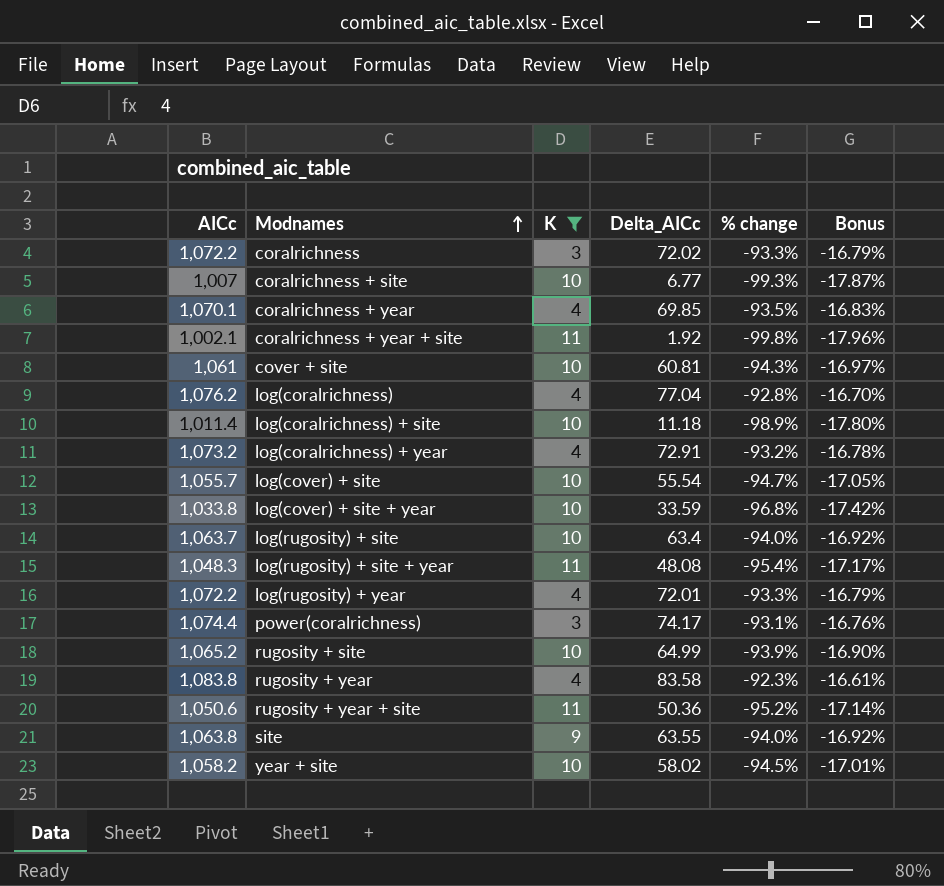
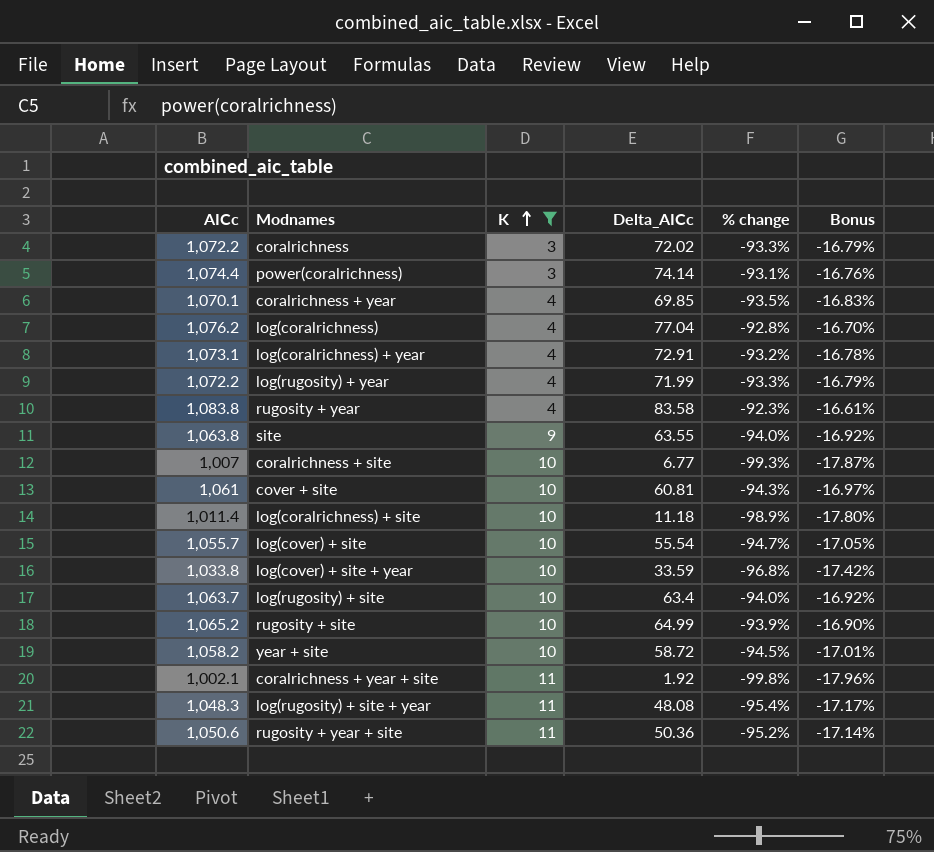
row order: Modnames ascending -> K ascending
power(coralrichness) | Delta_AICc: 74.17 -> 74.14
log(coralrichness) + year | AICc: 1,073.2 -> 1,073.1
log(rugosity) + year | Delta_AICc: 72.01 -> 71.99
year + site | Delta_AICc: 58.02 -> 58.72

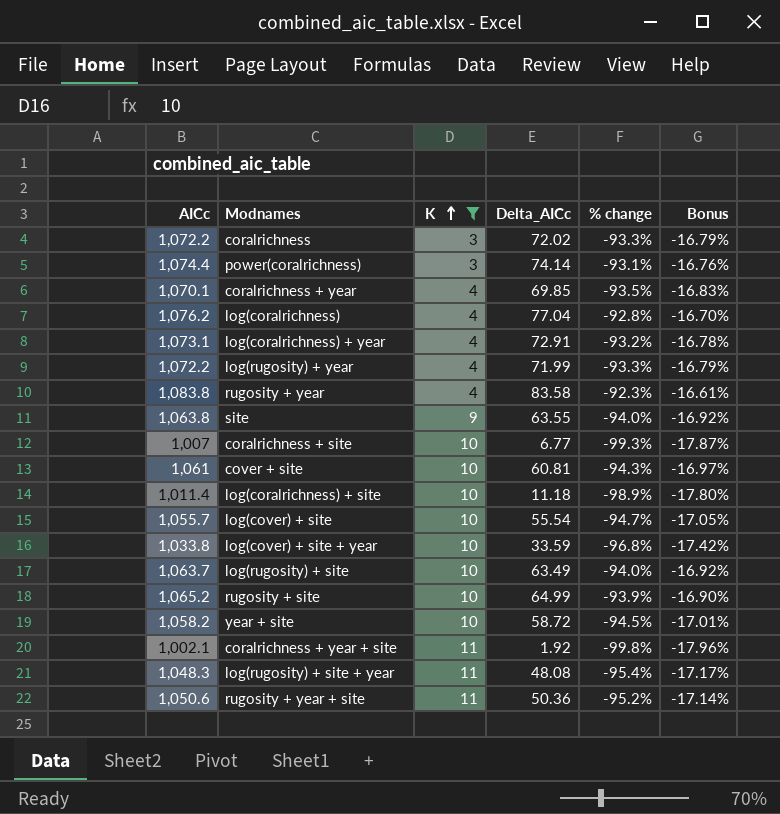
log(rugosity) + site | Delta_AICc: 63.4 -> 63.49

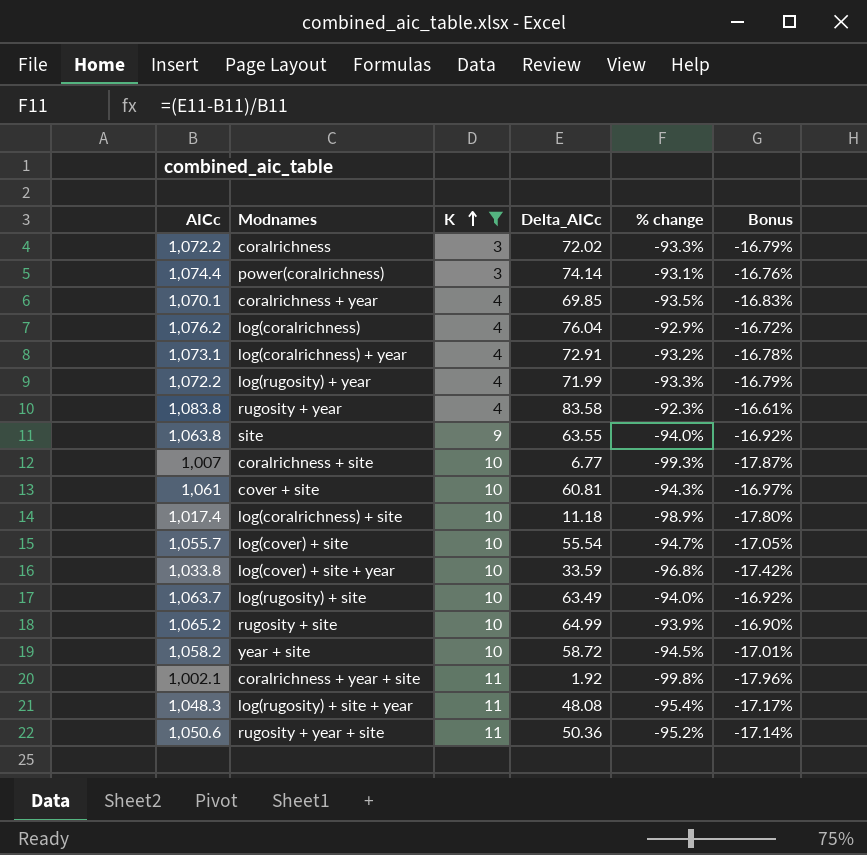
log(coralrichness) | Delta_AICc: 77.04 -> 76.04
log(coralrichness) | % change: -92.8% -> -92.9%
log(coralrichness) | Bonus: -16.70% -> -16.72%
log(coralrichness) + site | AICc: 1,011.4 -> 1,017.4

